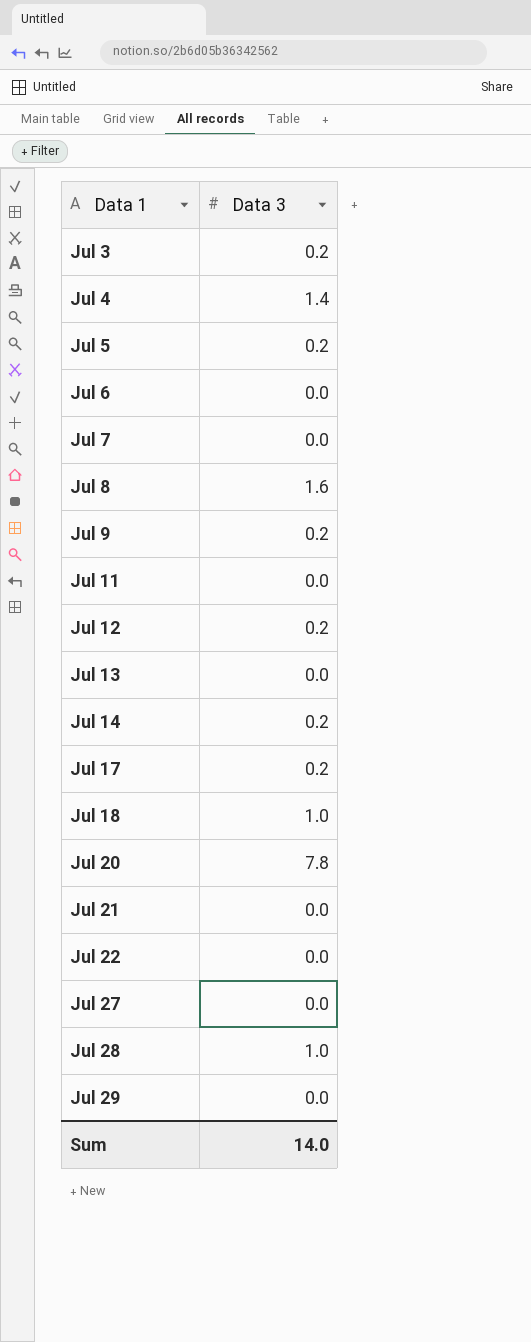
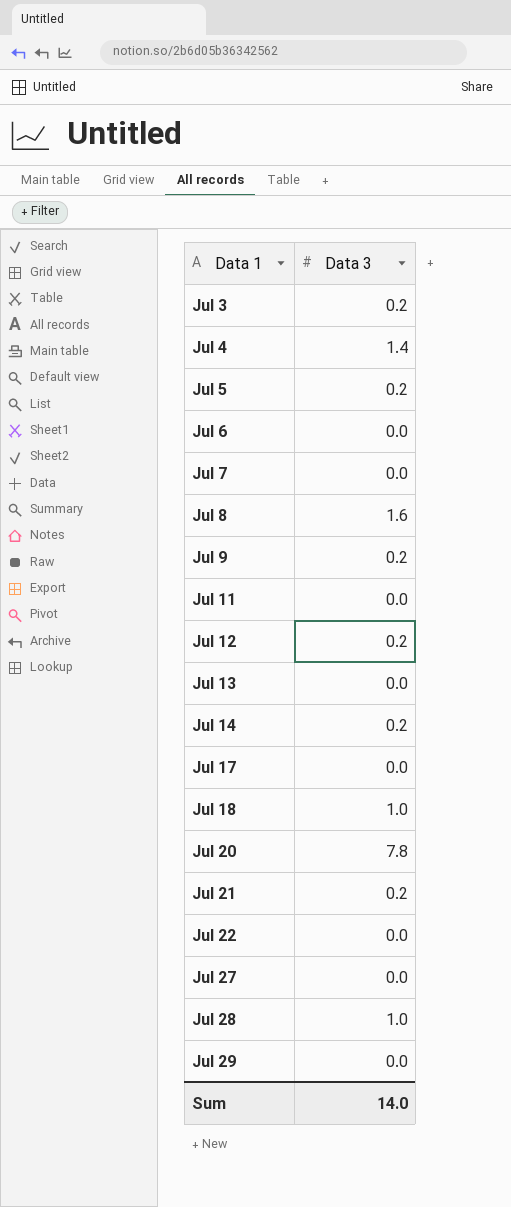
Jul 17 | Data 3: 0.2 -> 0.0
Jul 21 | Data 3: 0.0 -> 0.2

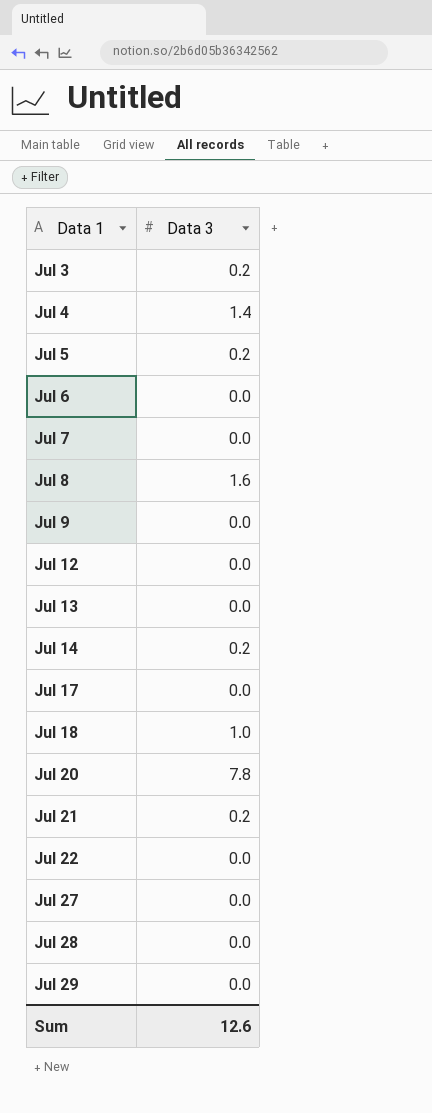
row Jul 11: 0.0 -> none
Jul 9 | Data 3: 0.2 -> 0.0
Jul 12 | Data 3: 0.2 -> 0.0
Jul 28 | Data 3: 1.0 -> 0.0
Sum | Data 3: 14.0 -> 12.6

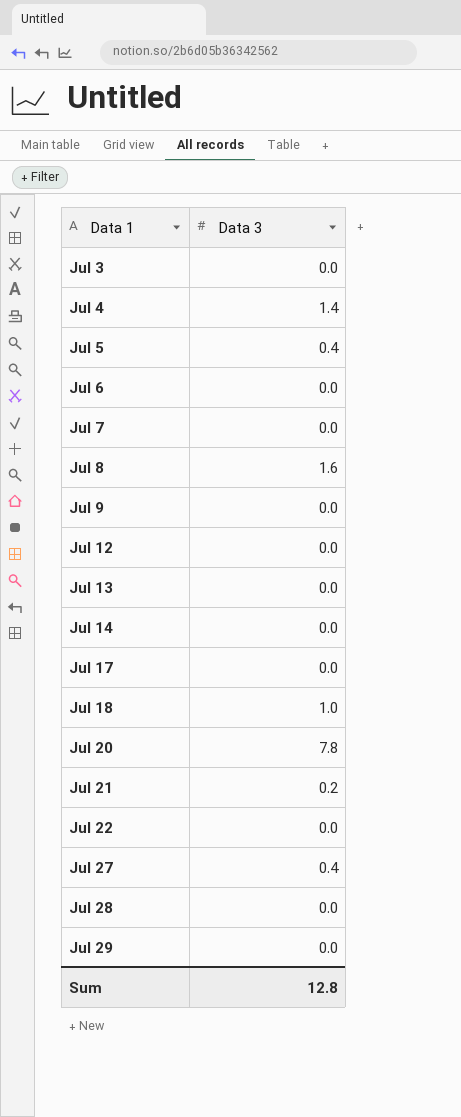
Jul 3 | Data 3: 0.2 -> 0.0
Jul 5 | Data 3: 0.2 -> 0.4
Jul 14 | Data 3: 0.2 -> 0.0
Jul 27 | Data 3: 0.0 -> 0.4
Sum | Data 3: 12.6 -> 12.8

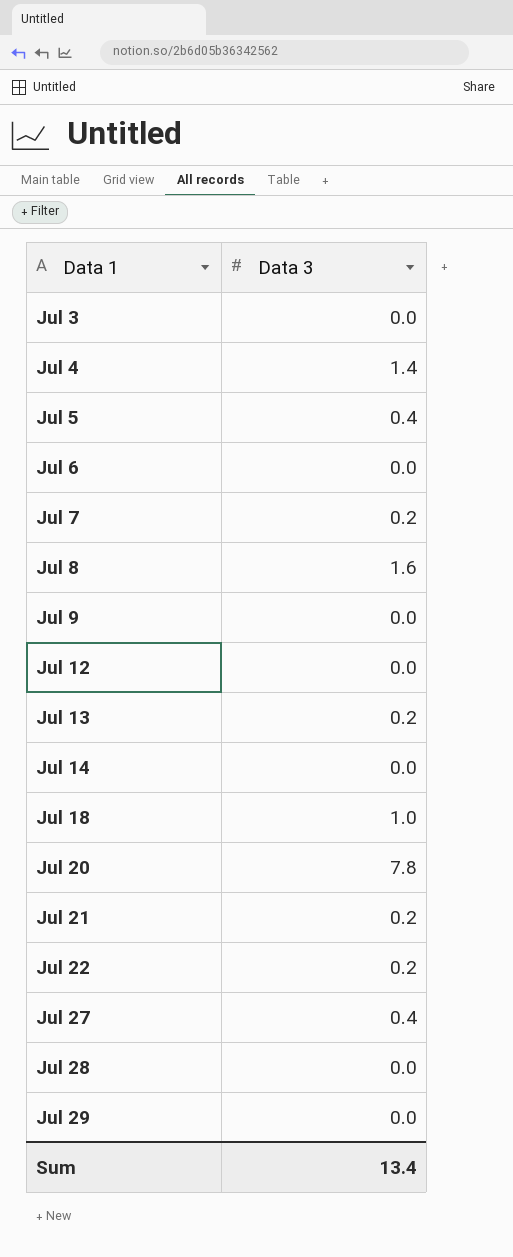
row Jul 17: 0.0 -> none
Jul 7 | Data 3: 0.0 -> 0.2
Jul 13 | Data 3: 0.0 -> 0.2
Jul 22 | Data 3: 0.0 -> 0.2
Sum | Data 3: 12.8 -> 13.4

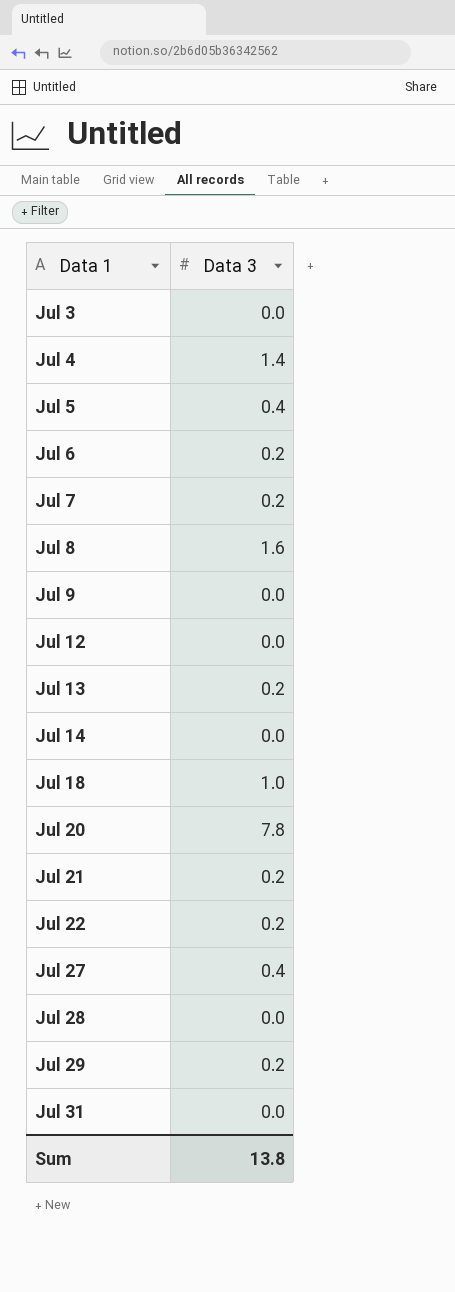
Jul 6 | Data 3: 0.0 -> 0.2
Jul 29 | Data 3: 0.0 -> 0.2
row Jul 31: none -> 0.0
Sum | Data 3: 13.4 -> 13.8

